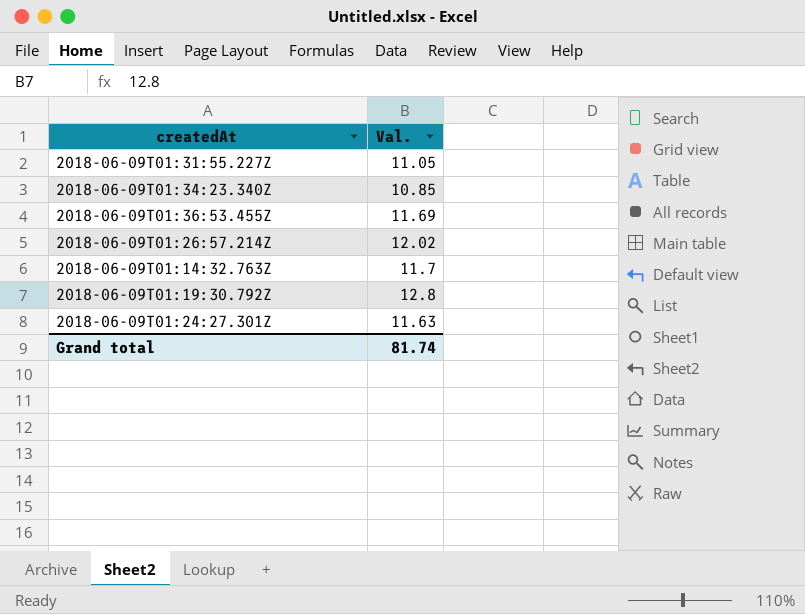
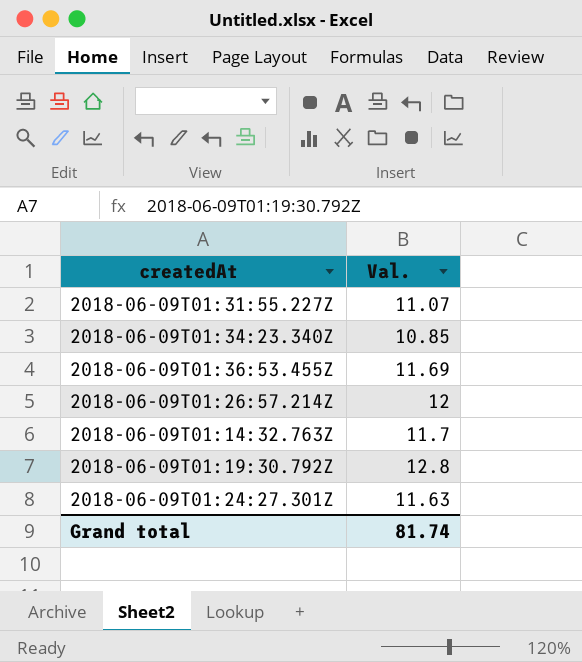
2018-06-09T01:31:55.227Z | Val.: 11.05 -> 11.07
2018-06-09T01:26:57.214Z | Val.: 12.02 -> 12

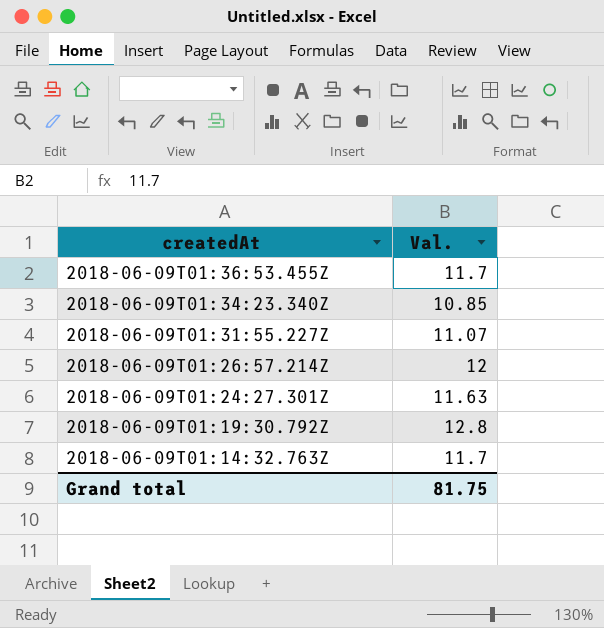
row order: none -> createdAt descending
2018-06-09T01:36:53.455Z | Val.: 11.69 -> 11.7
Grand total | Val.: 81.74 -> 81.75

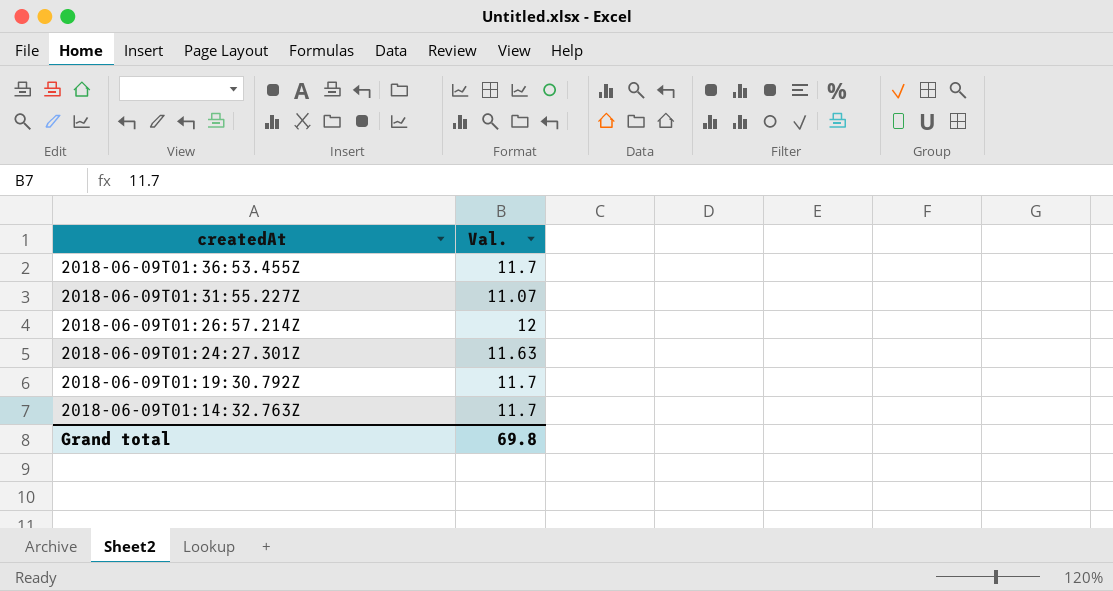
row 2018-06-09T01:34:23.340Z: 10.85 -> none
2018-06-09T01:19:30.792Z | Val.: 12.8 -> 11.7
Grand total | Val.: 81.75 -> 69.8

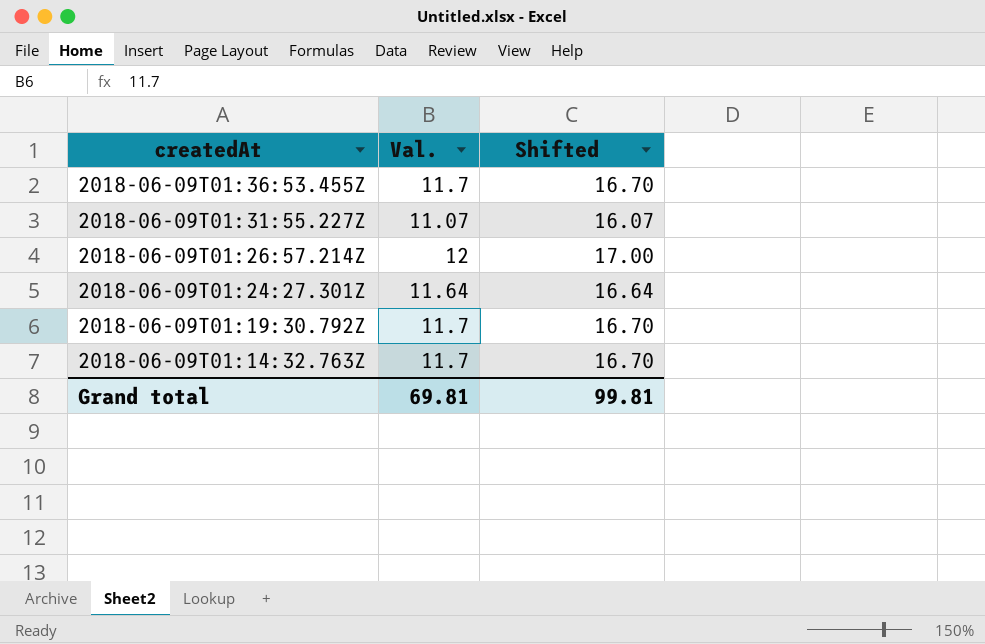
column Shifted | formula: none -> [Val.] + 5
2018-06-09T01:24:27.301Z | Val.: 11.63 -> 11.64
Grand total | Val.: 69.8 -> 69.81

